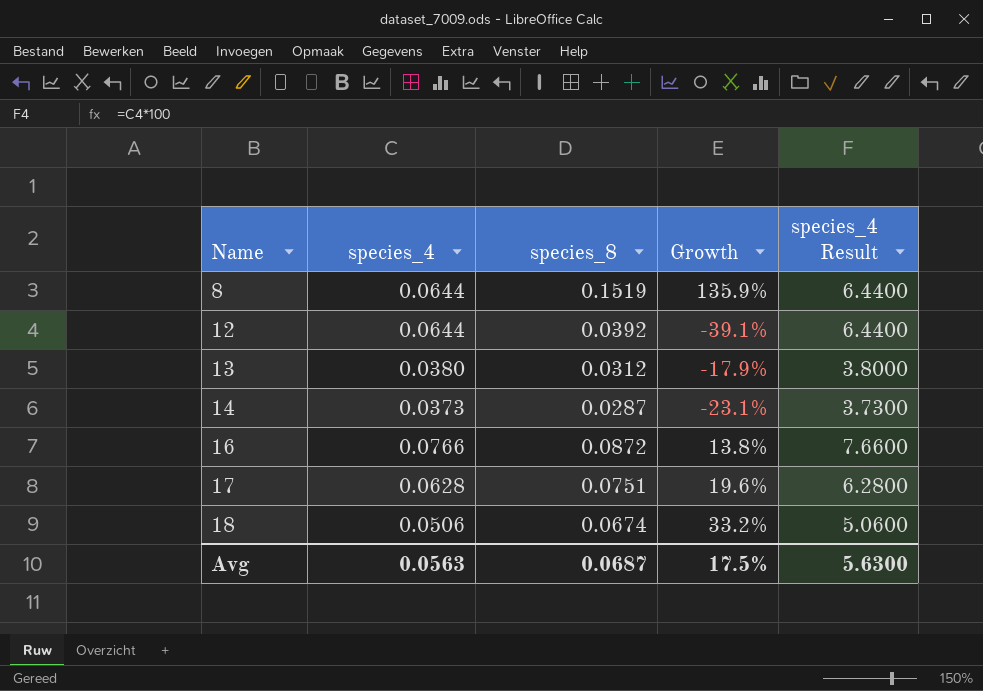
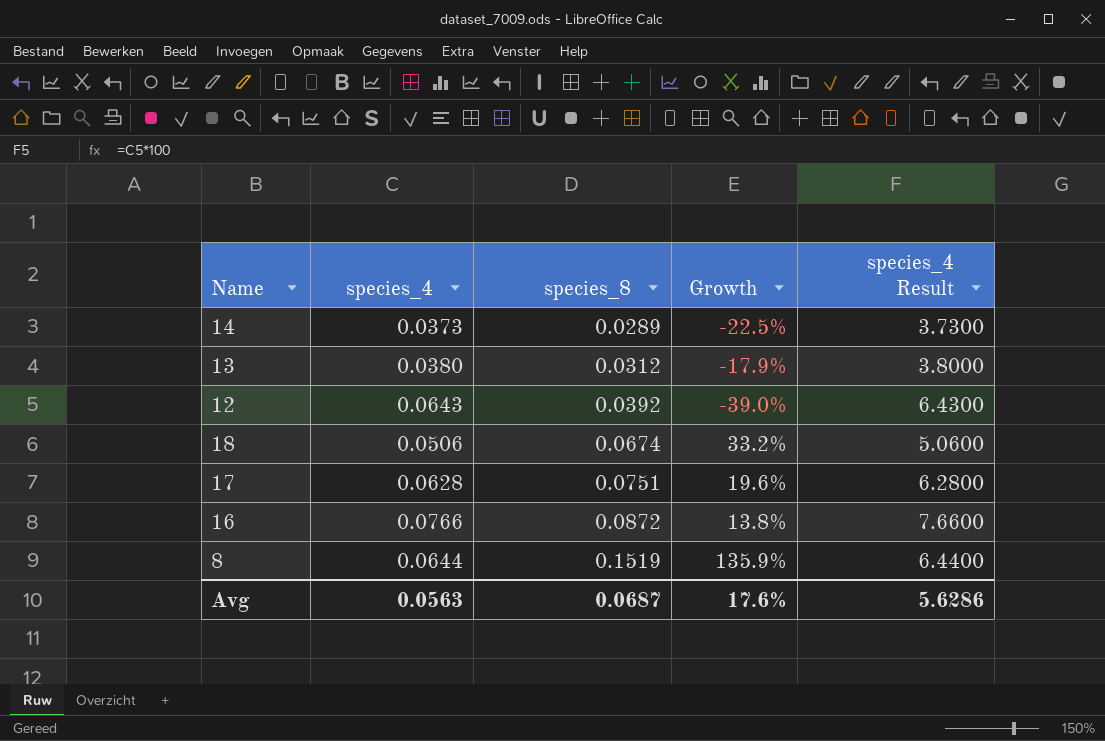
row order: Name ascending -> species_8 ascending
14 | species_8: 0.0287 -> 0.0289
14 | Growth: -23.1% -> -22.5%
12 | species_4: 0.0644 -> 0.0643
12 | Growth: -39.1% -> -39.0%
12 | species_4 Result: 6.4400 -> 6.4300
Avg | Growth: 17.5% -> 17.6%
Avg | species_4 Result: 5.6300 -> 5.6286

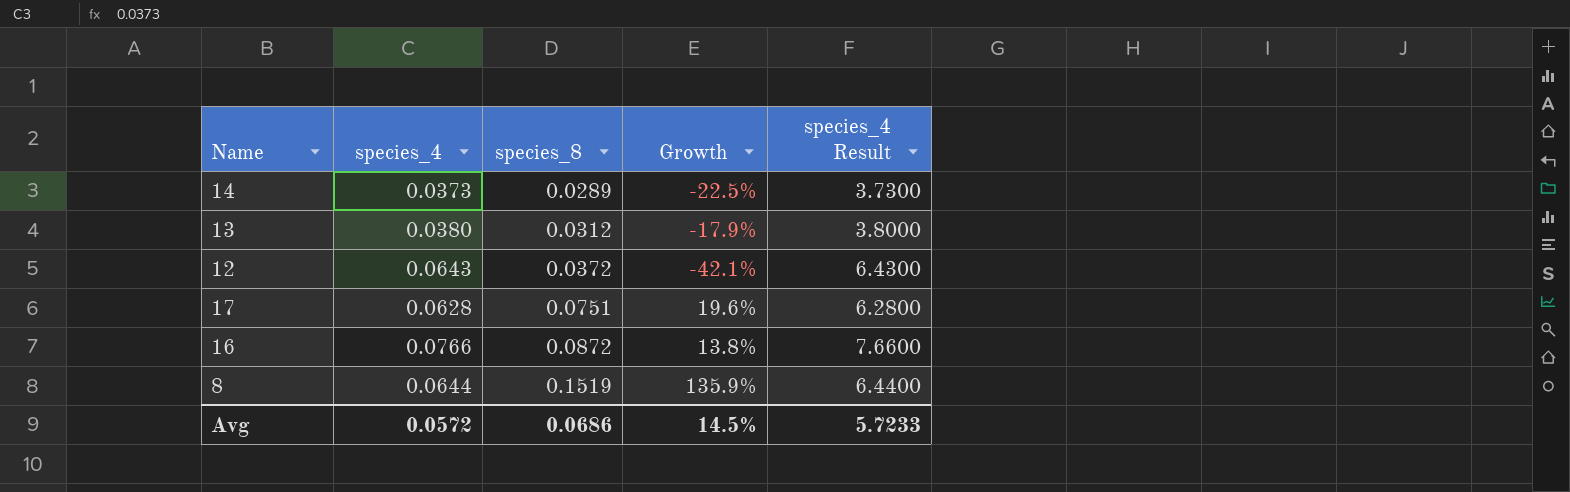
row 18: 0.0506 | 0.0674 | 33.2% | 5.0600 -> none
12 | species_8: 0.0392 -> 0.0372
12 | Growth: -39.0% -> -42.1%
Avg | species_4: 0.0563 -> 0.0572
Avg | species_8: 0.0687 -> 0.0686
Avg | Growth: 17.6% -> 14.5%
Avg | species_4 Result: 5.6286 -> 5.7233

